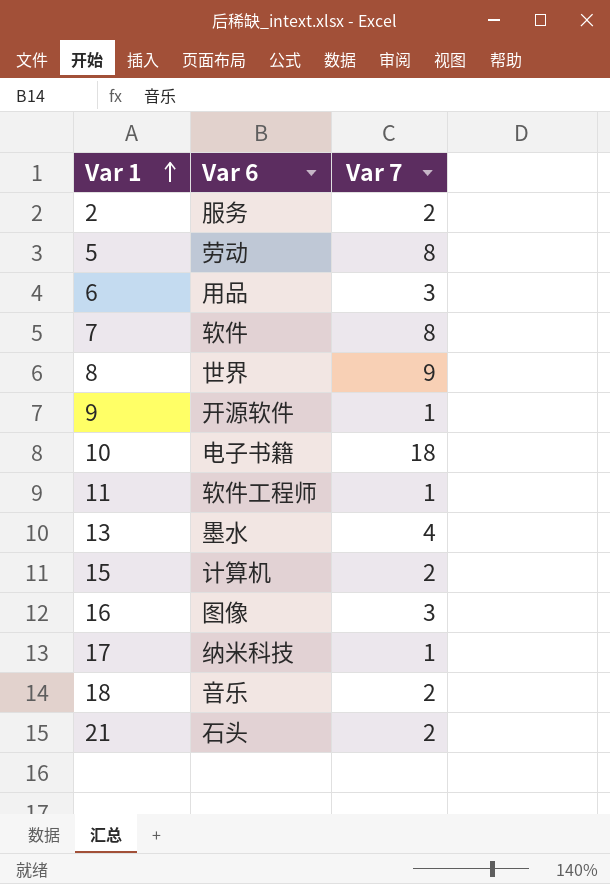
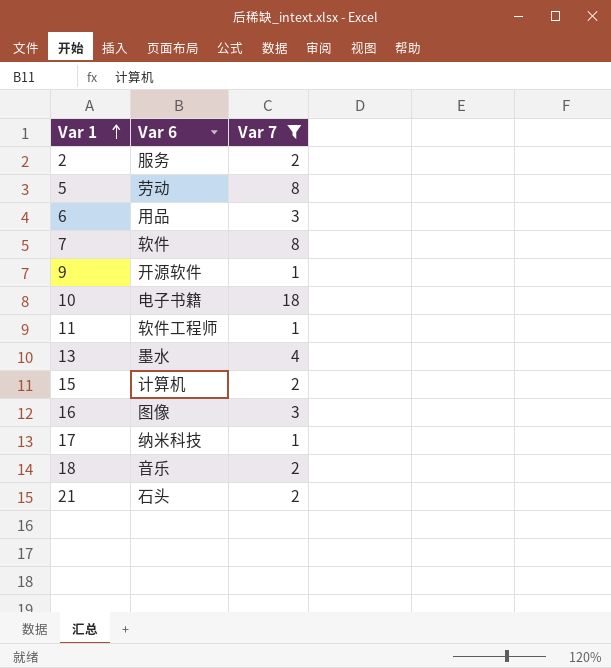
filter: none -> Var 7 != 9

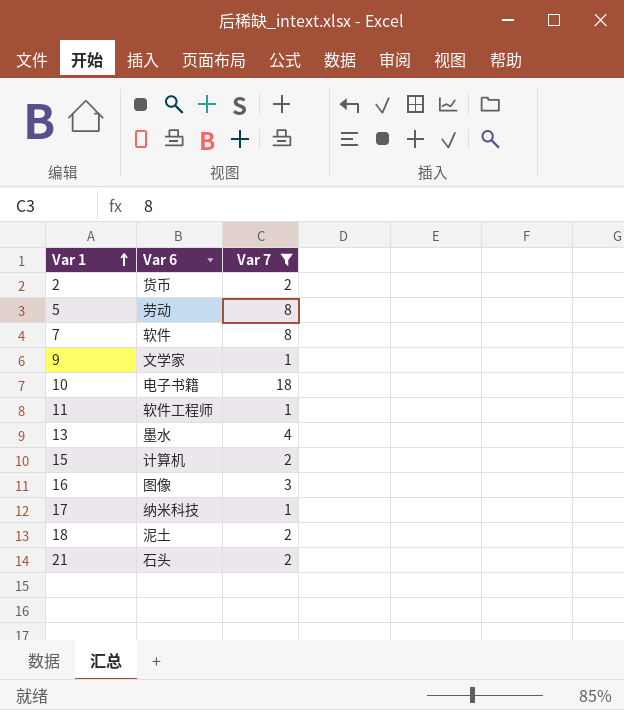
row 6: 用品 | 3 -> none
2 | Var 6: 服务 -> 货币
9 | Var 6: 开源软件 -> 文学家
18 | Var 6: 音乐 -> 泥土

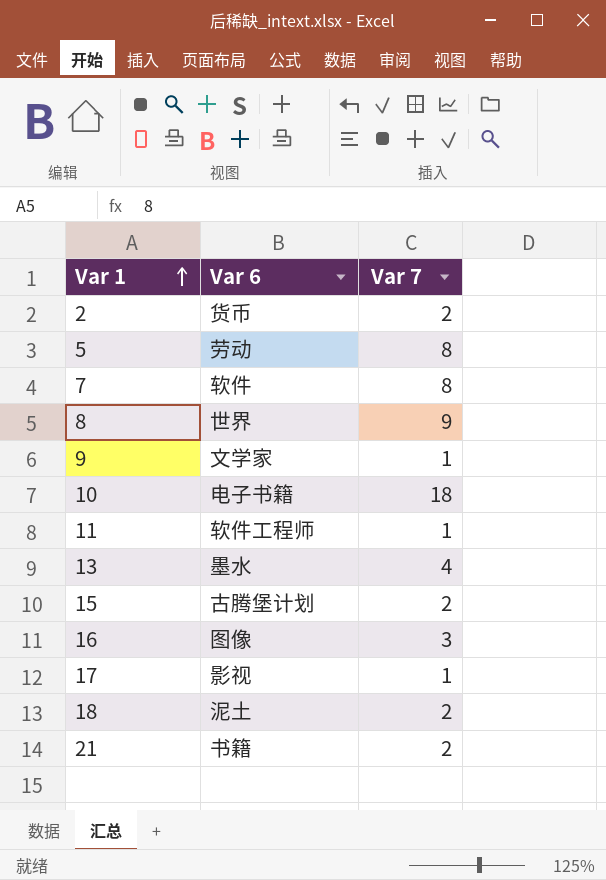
filter: Var 7 != 9 -> none
15 | Var 6: 计算机 -> 古腾堡计划
17 | Var 6: 纳米科技 -> 影视
21 | Var 6: 石头 -> 书籍

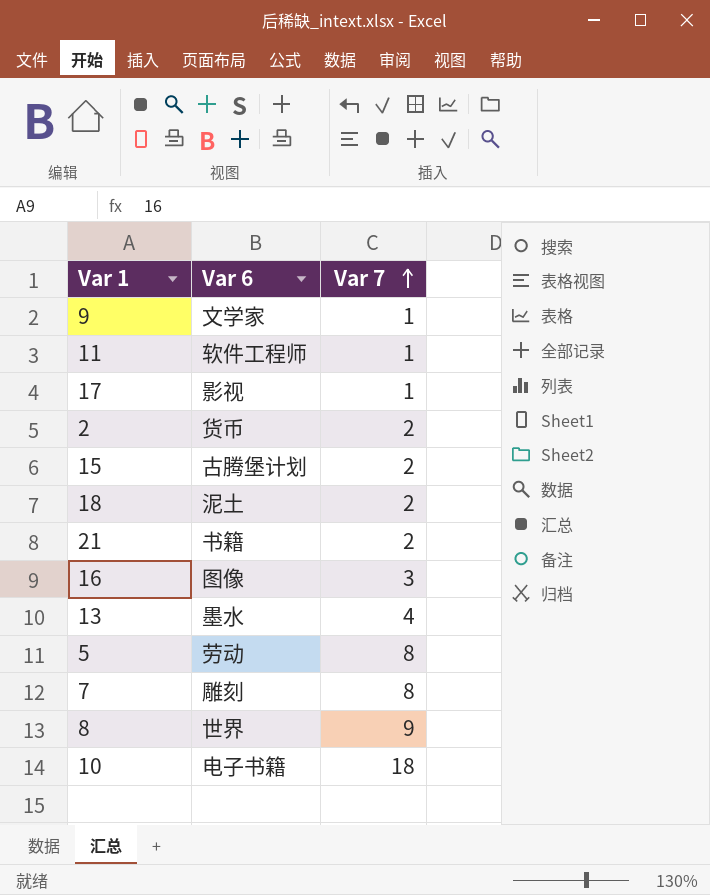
row order: Var 1 ascending -> Var 7 ascending
7 | Var 6: 软件 -> 雕刻

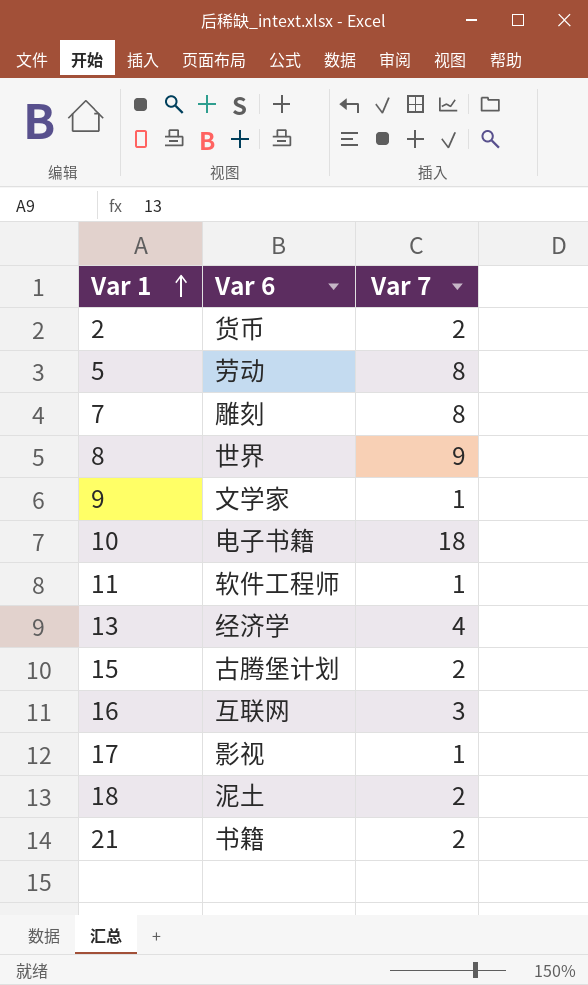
row order: Var 7 ascending -> Var 1 ascending
13 | Var 6: 墨水 -> 经济学
16 | Var 6: 图像 -> 互联网

